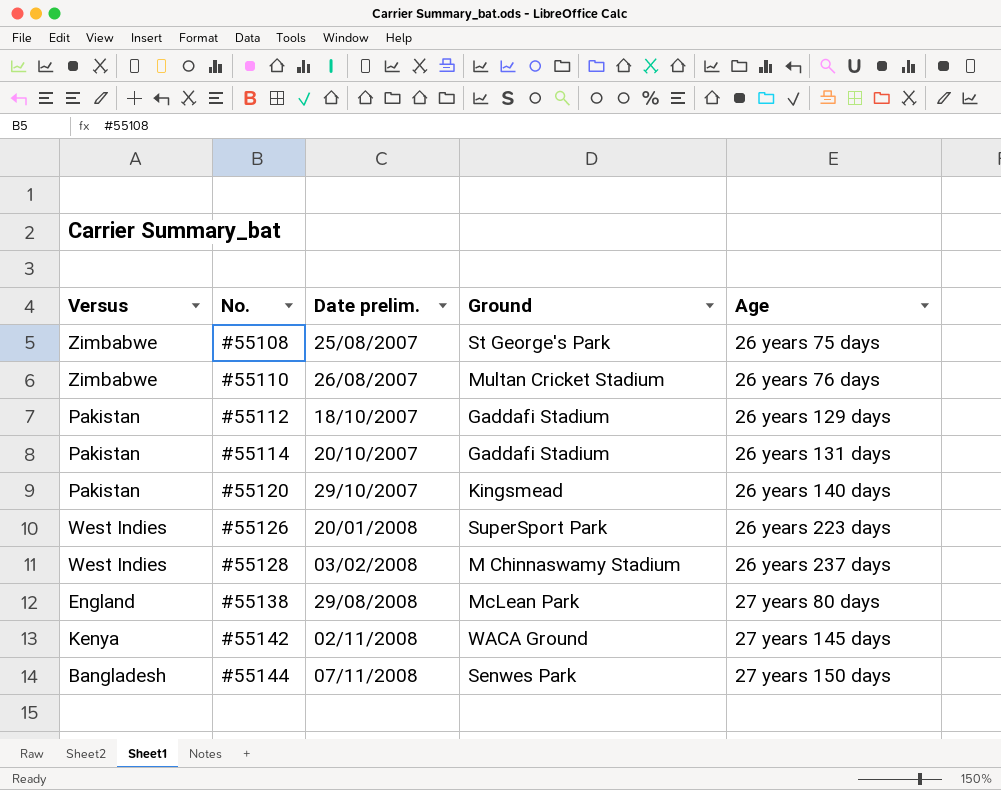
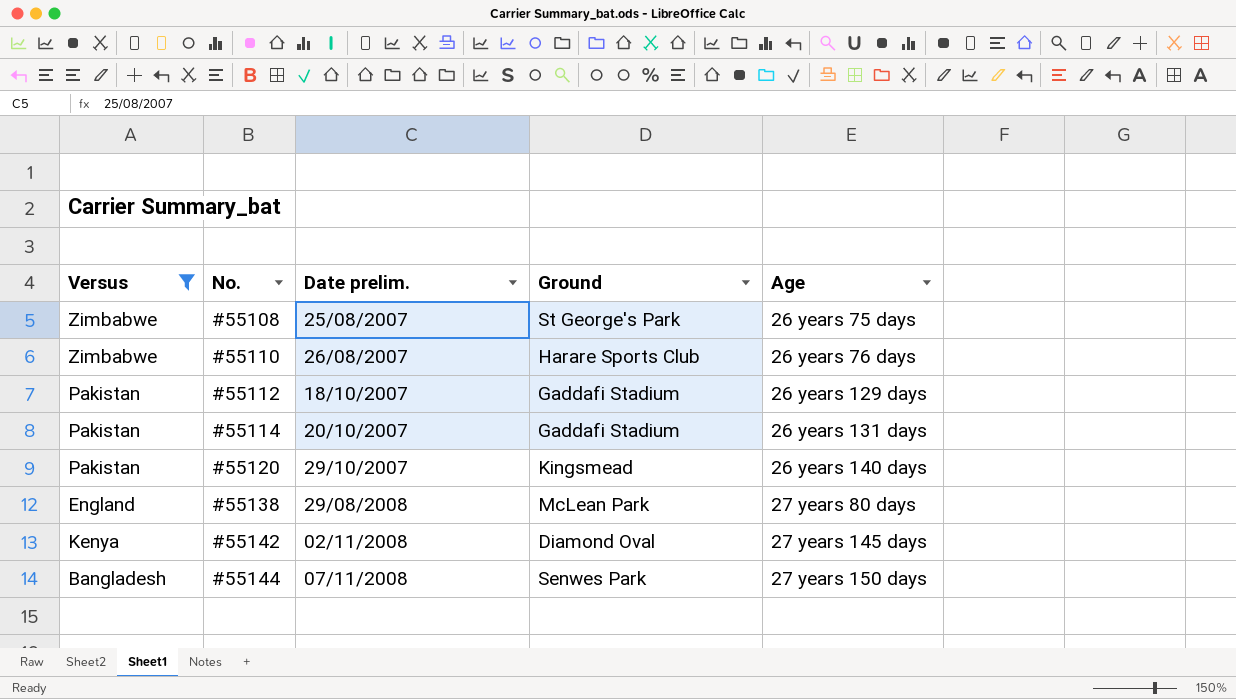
filter: none -> Versus != West Indies
#55110 | Ground: Multan Cricket Stadium -> Harare Sports Club
#55142 | Ground: WACA Ground -> Diamond Oval

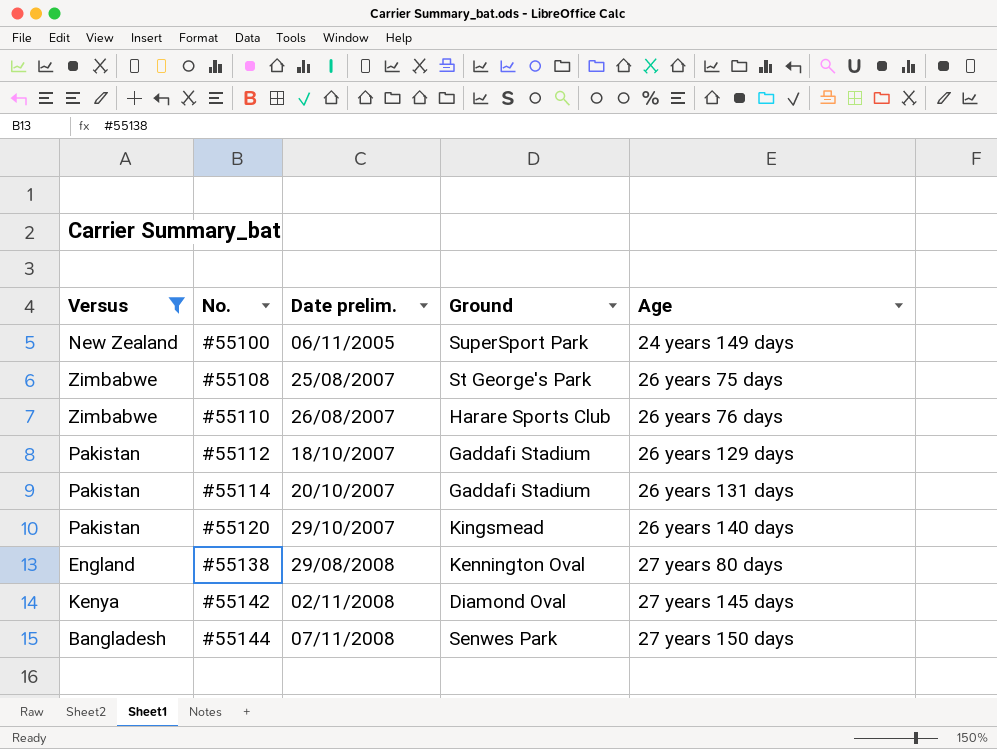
row #55100: none -> New Zealand | 06/11/2005 | SuperSport Park | 24 years 149 days
#55138 | Ground: McLean Park -> Kennington Oval

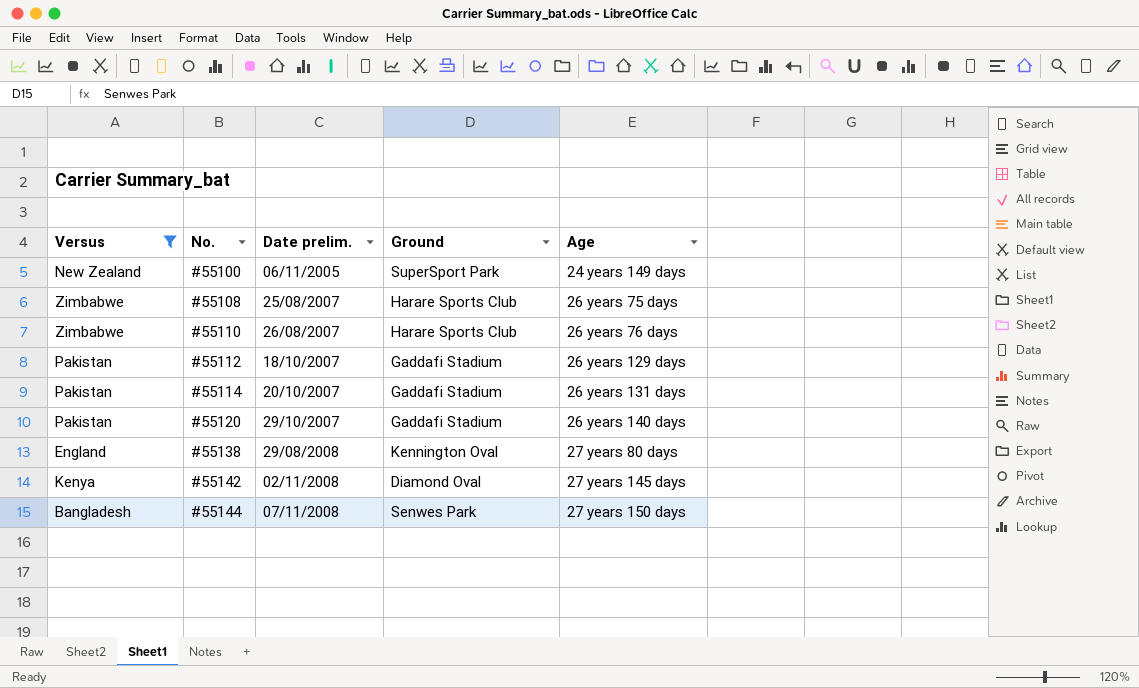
#55108 | Ground: St George's Park -> Harare Sports Club
#55120 | Ground: Kingsmead -> Gaddafi Stadium

